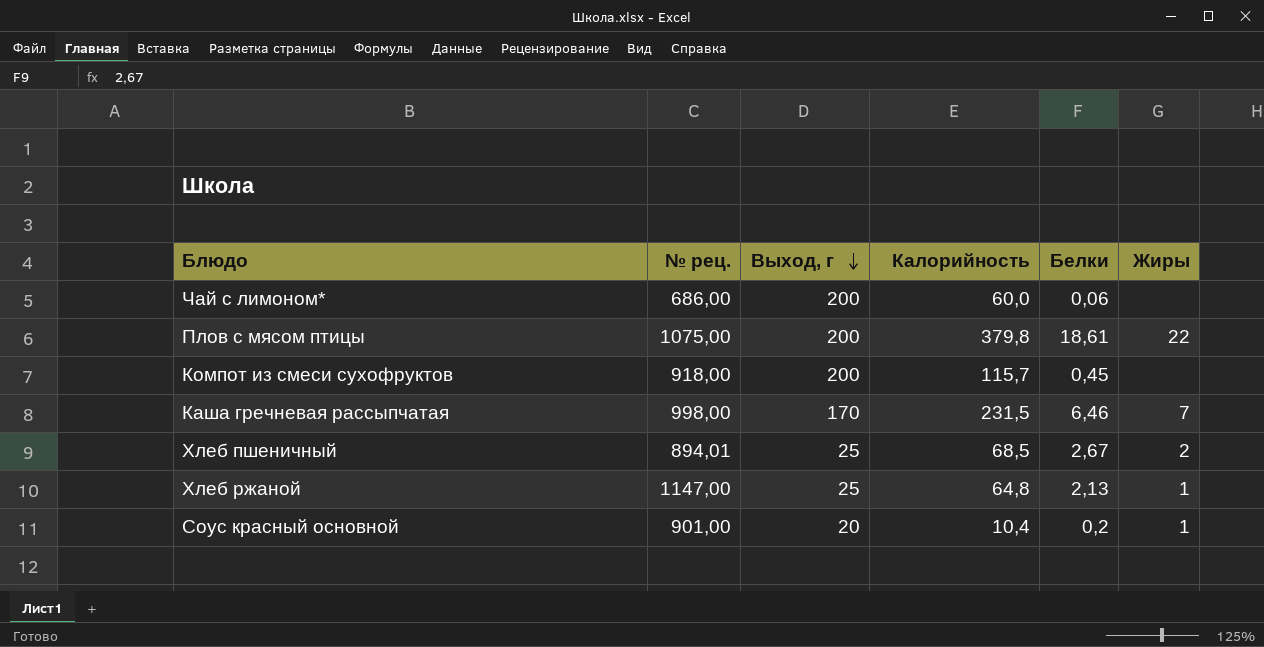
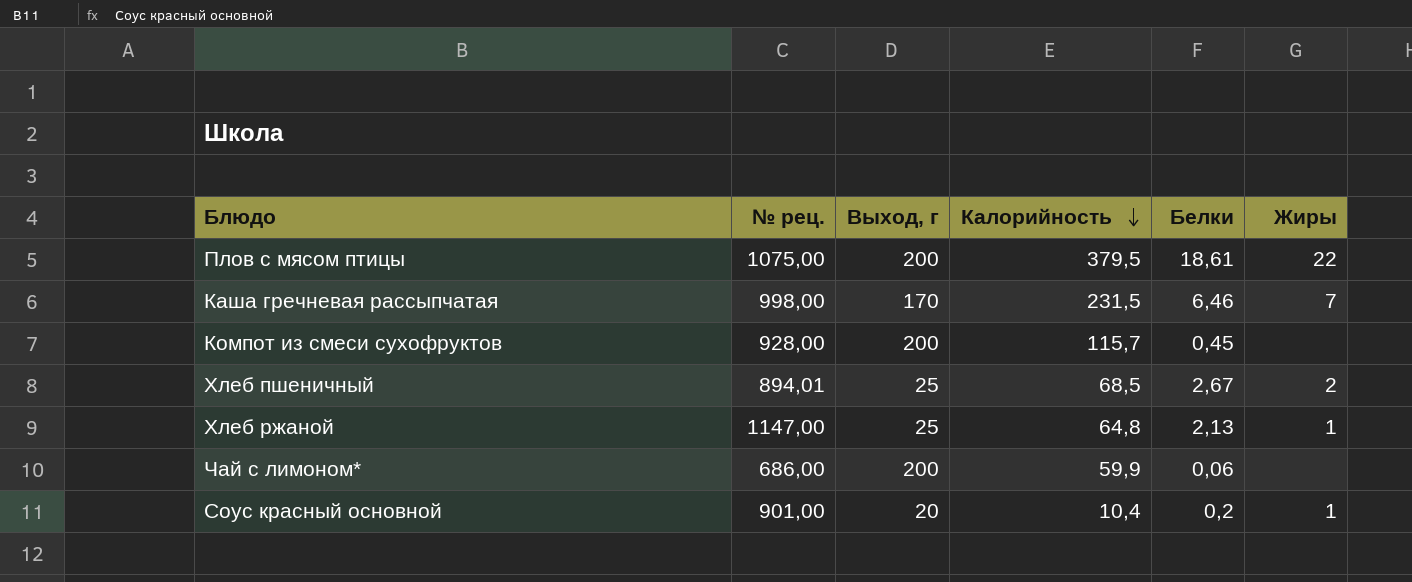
row order: Выход, г descending -> Калорийность descending
Плов с мясом птицы | Калорийность: 379,8 -> 379,5
Компот из смеси сухофруктов | № рец.: 918,00 -> 928,00
Чай с лимоном* | Калорийность: 60,0 -> 59,9

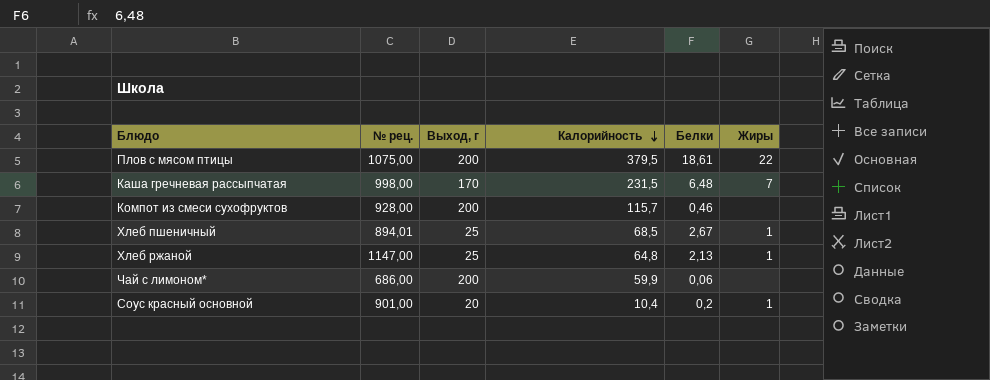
Каша гречневая рассыпчатая | Белки: 6,46 -> 6,48
Компот из смеси сухофруктов | Белки: 0,45 -> 0,46
Хлеб пшеничный | Жиры: 2 -> 1

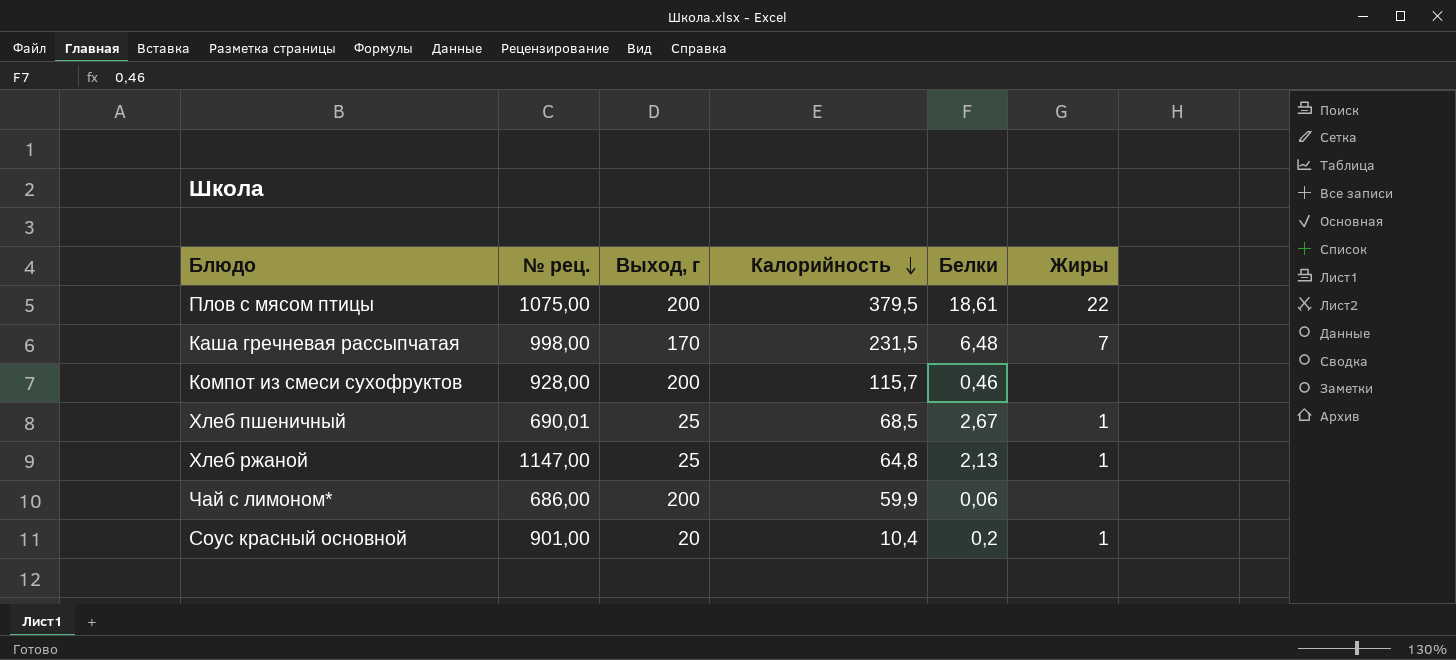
Хлеб пшеничный | № рец.: 894,01 -> 690,01

